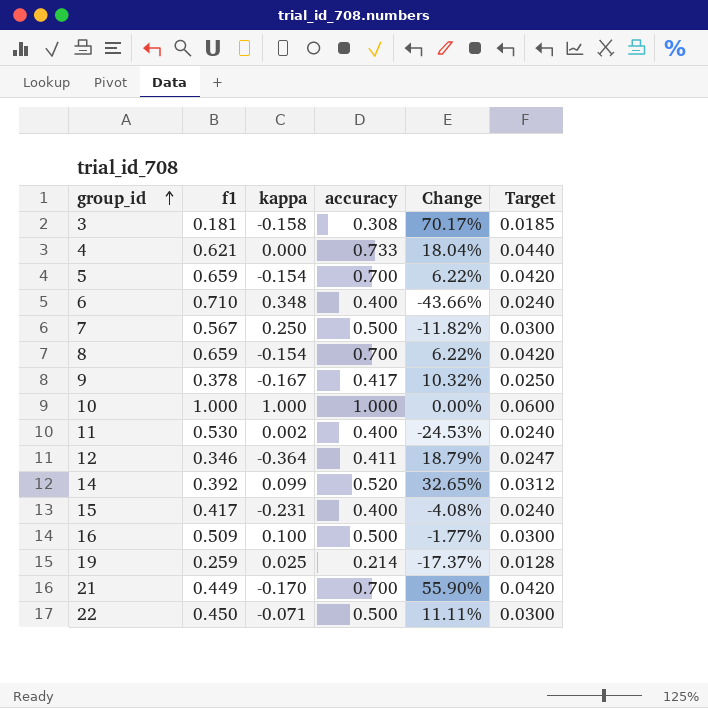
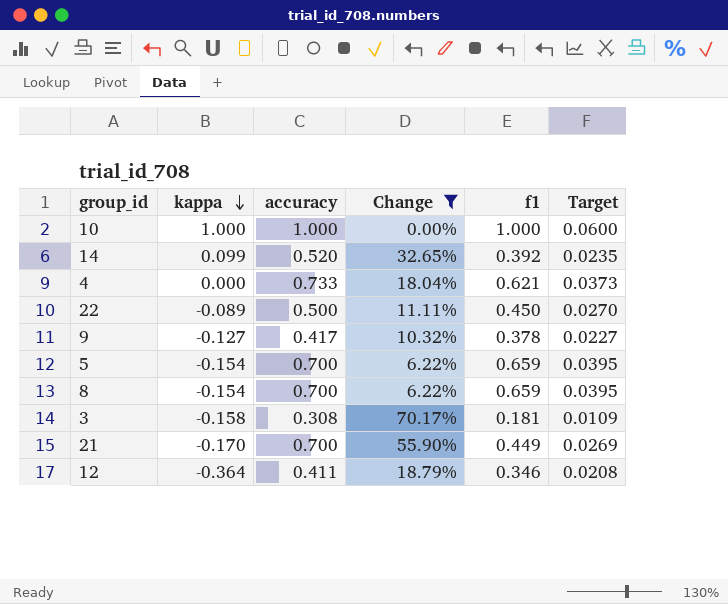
filter: none -> Change >= 0.00%
row order: group_id ascending -> kappa descending
column f1 | position: 2 -> 5
column Target | formula: [accuracy] * 0.06 -> [f1] * 0.06
22 | kappa: -0.071 -> -0.089
9 | kappa: -0.167 -> -0.127

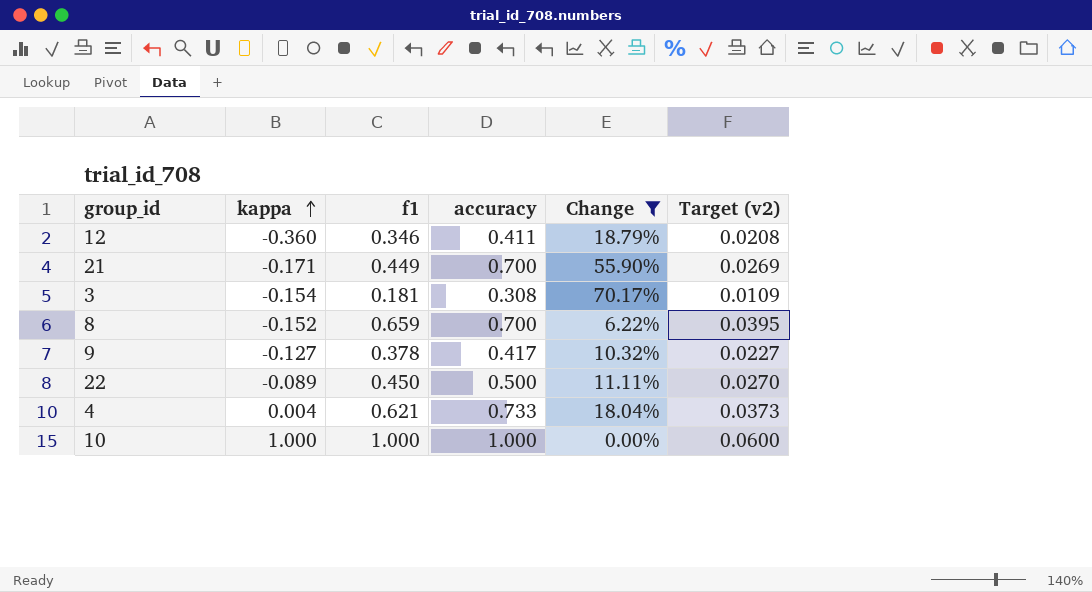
row order: kappa descending -> kappa ascending
column f1 | position: 5 -> 3
column name: Target -> Target (v2)
row 14: 0.099 | 0.520 | 32.65% | 0.392 | 0.0235 -> none
row 5: -0.154 | 0.700 | 6.22% | 0.659 | 0.0395 -> none
12 | kappa: -0.364 -> -0.360
21 | kappa: -0.170 -> -0.171
3 | kappa: -0.158 -> -0.154
8 | kappa: -0.154 -> -0.152
4 | kappa: 0.000 -> 0.004

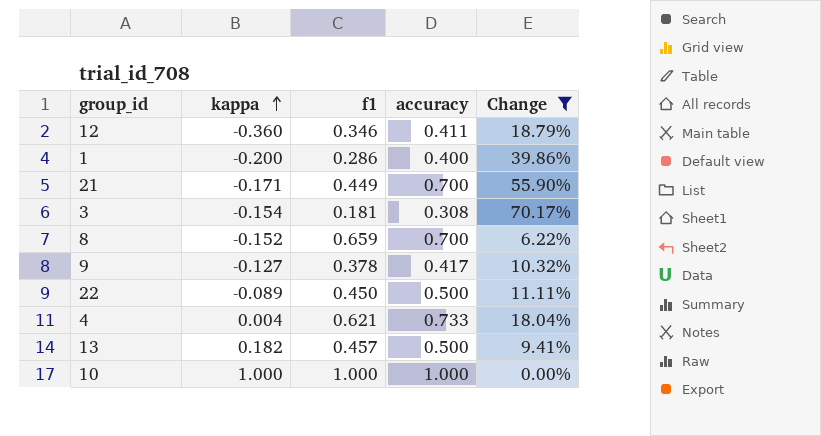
column Target (v2) | formula: [f1] * 0.06 -> none
row 1: none -> -0.200 | 0.286 | 0.400 | 39.86%
row 13: none -> 0.182 | 0.457 | 0.500 | 9.41%

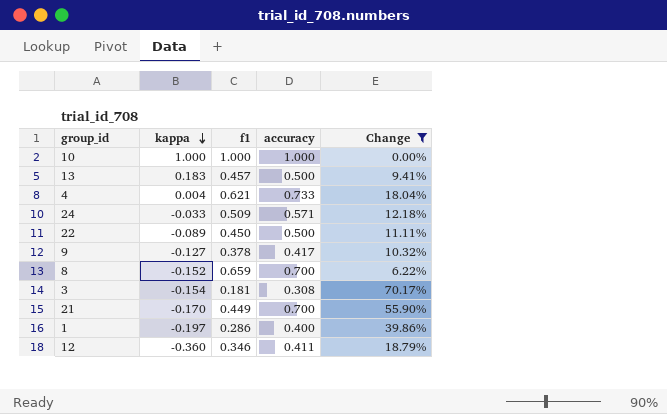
row order: kappa ascending -> kappa descending
13 | kappa: 0.182 -> 0.183
row 24: none -> -0.033 | 0.509 | 0.571 | 12.18%
21 | kappa: -0.171 -> -0.170
1 | kappa: -0.200 -> -0.197

